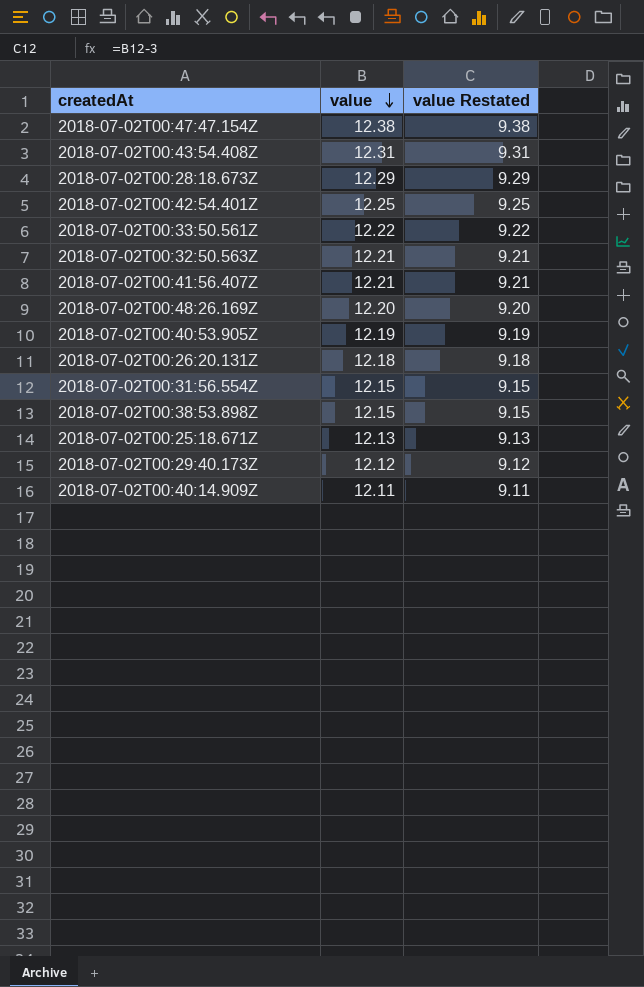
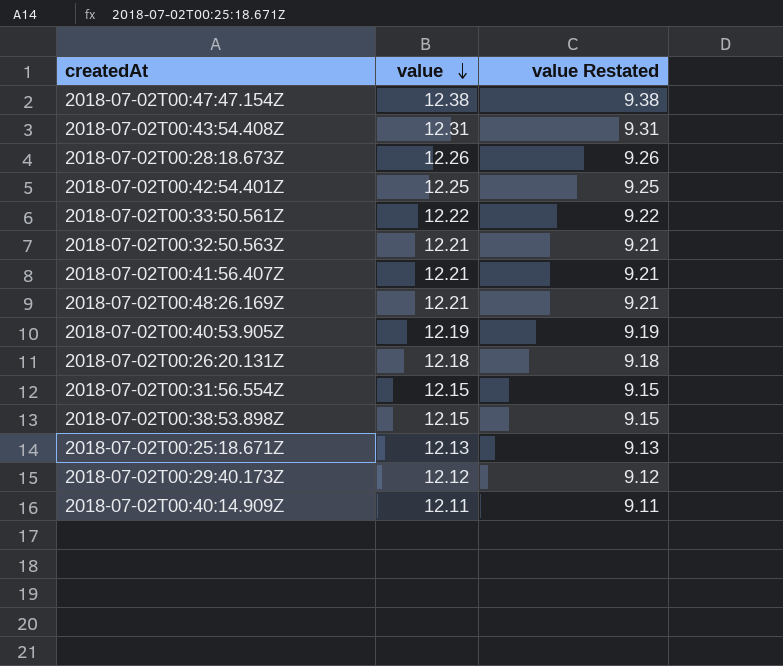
2018-07-02T00:28:18.673Z | value: 12.29 -> 12.26
2018-07-02T00:28:18.673Z | value Restated: 9.29 -> 9.26
2018-07-02T00:48:26.169Z | value: 12.20 -> 12.21
2018-07-02T00:48:26.169Z | value Restated: 9.20 -> 9.21

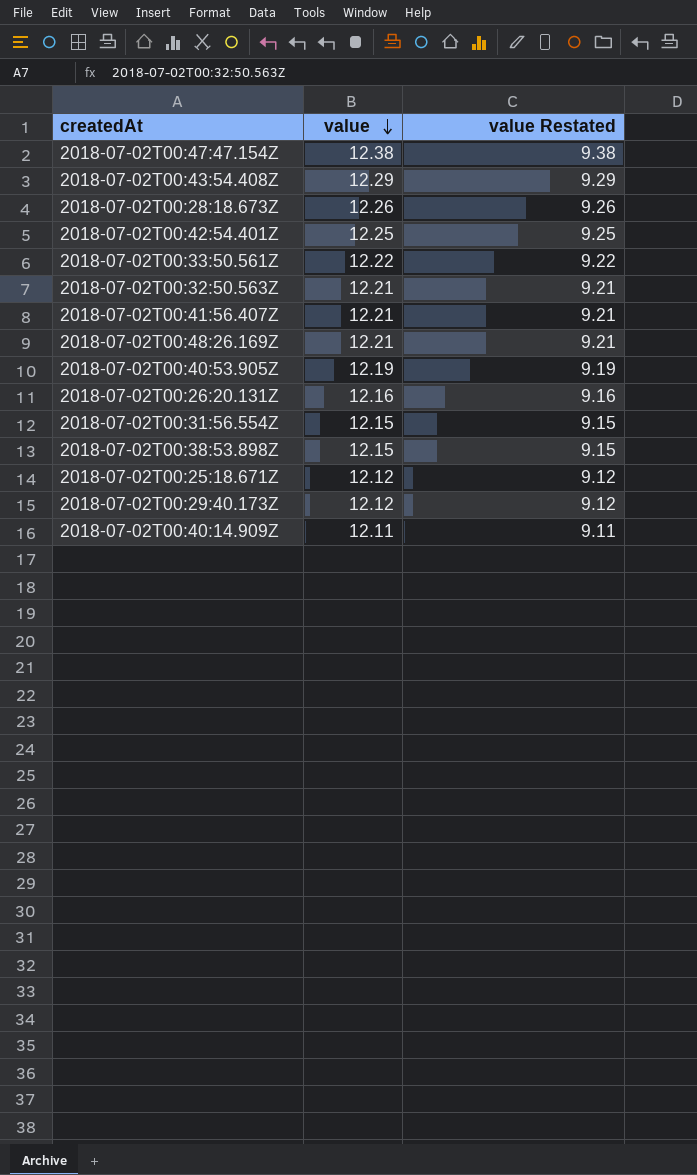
2018-07-02T00:43:54.408Z | value: 12.31 -> 12.29
2018-07-02T00:43:54.408Z | value Restated: 9.31 -> 9.29
2018-07-02T00:26:20.131Z | value: 12.18 -> 12.16
2018-07-02T00:26:20.131Z | value Restated: 9.18 -> 9.16
2018-07-02T00:25:18.671Z | value: 12.13 -> 12.12
2018-07-02T00:25:18.671Z | value Restated: 9.13 -> 9.12

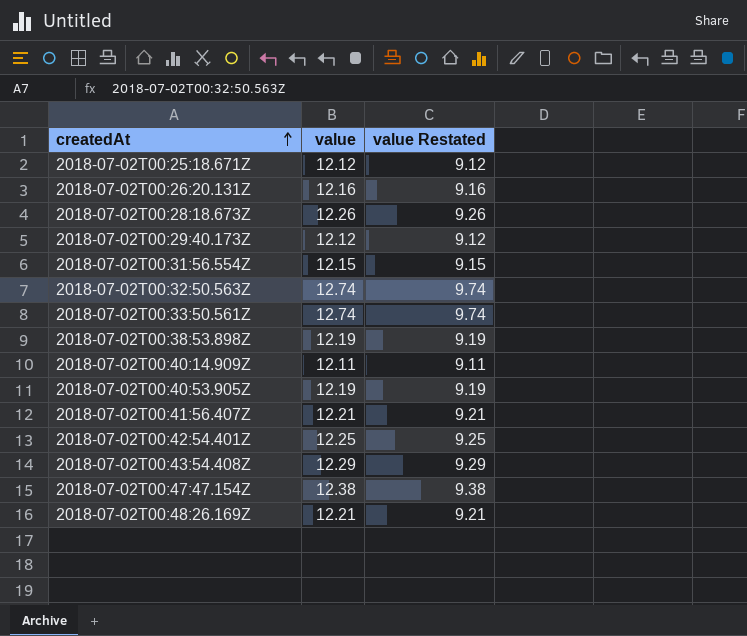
row order: value descending -> createdAt ascending
2018-07-02T00:32:50.563Z | value: 12.21 -> 12.74
2018-07-02T00:32:50.563Z | value Restated: 9.21 -> 9.74
2018-07-02T00:33:50.561Z | value: 12.22 -> 12.74
2018-07-02T00:33:50.561Z | value Restated: 9.22 -> 9.74
2018-07-02T00:38:53.898Z | value: 12.15 -> 12.19
2018-07-02T00:38:53.898Z | value Restated: 9.15 -> 9.19

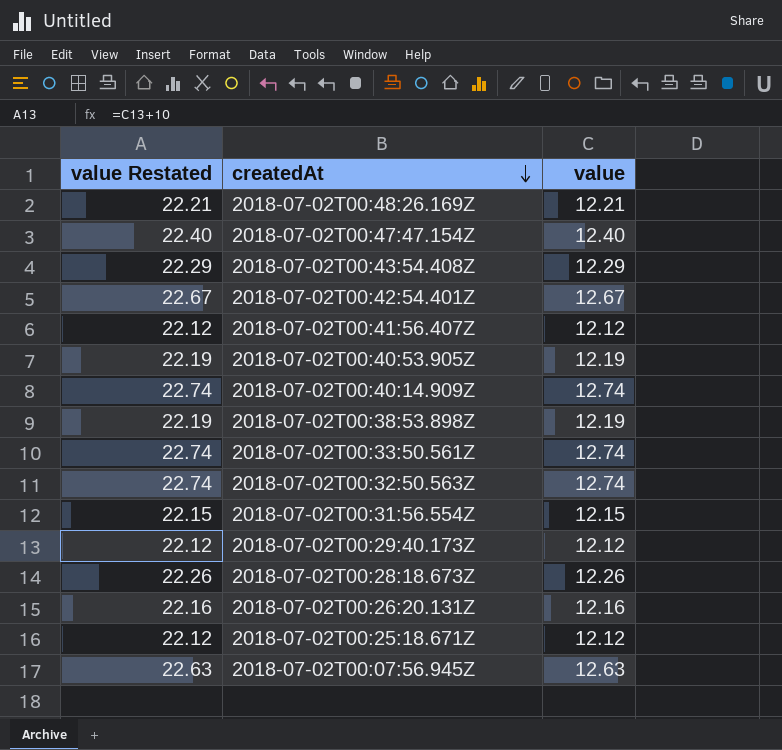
row order: createdAt ascending -> createdAt descending
column value Restated | formula: [value] - 3 -> [value] + 10
column value Restated | position: 3 -> 1
2018-07-02T00:47:47.154Z | value: 12.38 -> 12.40
2018-07-02T00:42:54.401Z | value: 12.25 -> 12.67
2018-07-02T00:41:56.407Z | value: 12.21 -> 12.12
2018-07-02T00:40:14.909Z | value: 12.11 -> 12.74
row 2018-07-02T00:07:56.945Z: none -> 22.63 | 12.63

